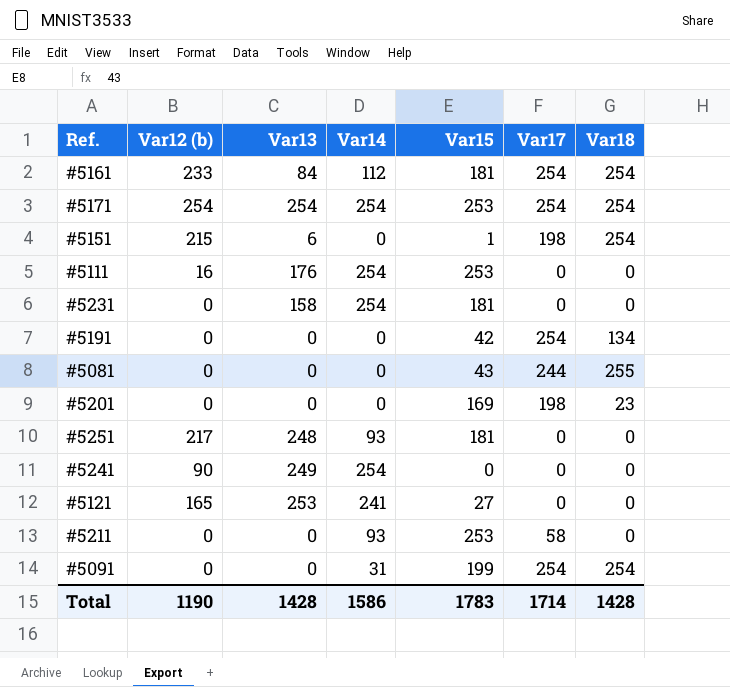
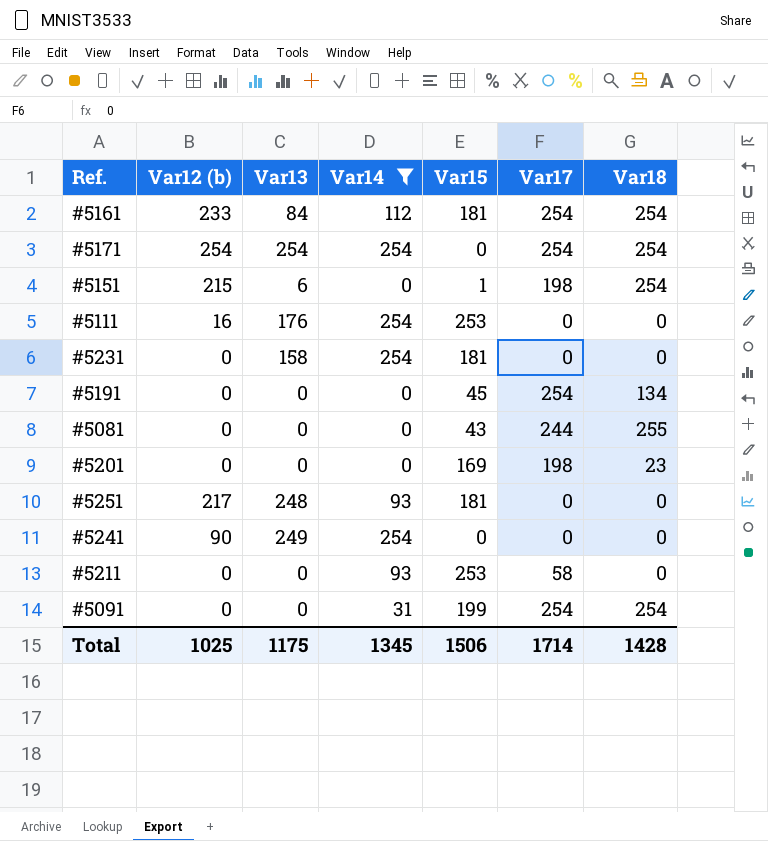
filter: none -> Var14 != 241
#5171 | Var15: 253 -> 0
#5191 | Var15: 42 -> 45
Total | Var12 (b): 1190 -> 1025
Total | Var13: 1428 -> 1175
Total | Var14: 1586 -> 1345
Total | Var15: 1783 -> 1506

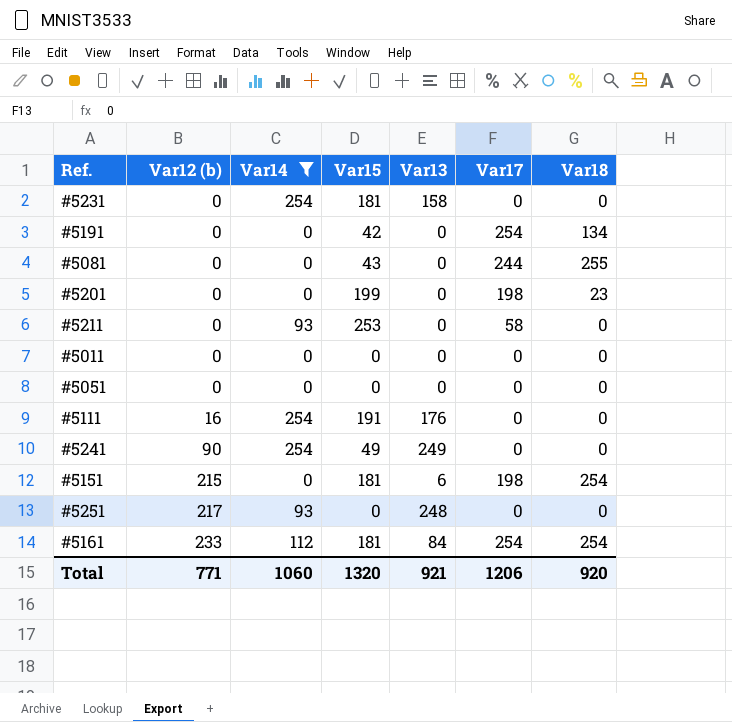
row order: none -> Var12 (b) ascending
column Var13 | position: 3 -> 5
row #5171: 254 | 254 | 254 | 0 | 254 | 254 -> none
row #5091: 0 | 0 | 31 | 199 | 254 | 254 -> none
#5191 | Var15: 45 -> 42
#5201 | Var15: 169 -> 199
row #5011: none -> 0 | 0 | 0 | 0 | 0 | 0
row #5051: none -> 0 | 0 | 0 | 0 | 0 | 0
#5111 | Var15: 253 -> 191
#5241 | Var15: 0 -> 49
#5151 | Var15: 1 -> 181
#5251 | Var15: 181 -> 0
Total | Var12 (b): 1025 -> 771
Total | Var14: 1345 -> 1060
Total | Var15: 1506 -> 1320
Total | Var13: 1175 -> 921
Total | Var17: 1714 -> 1206
Total | Var18: 1428 -> 920

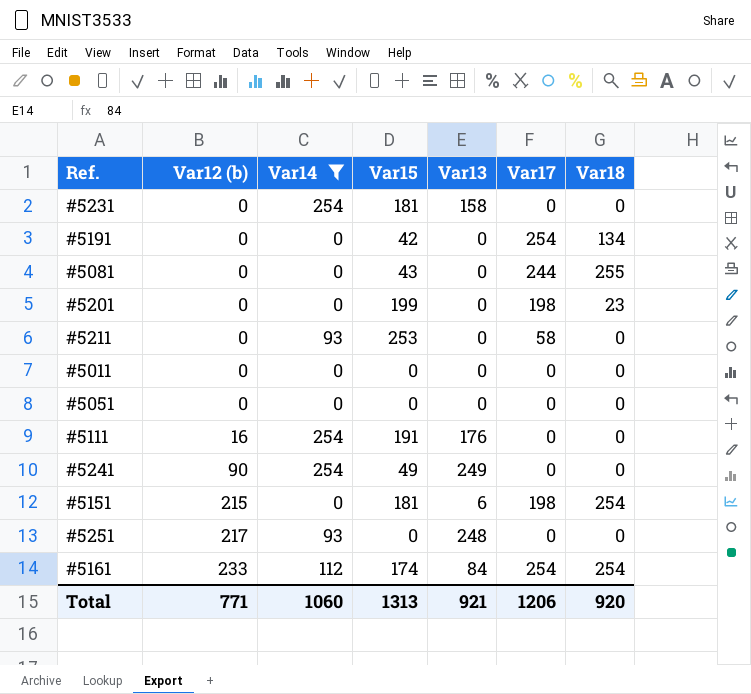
#5161 | Var15: 181 -> 174
Total | Var15: 1320 -> 1313

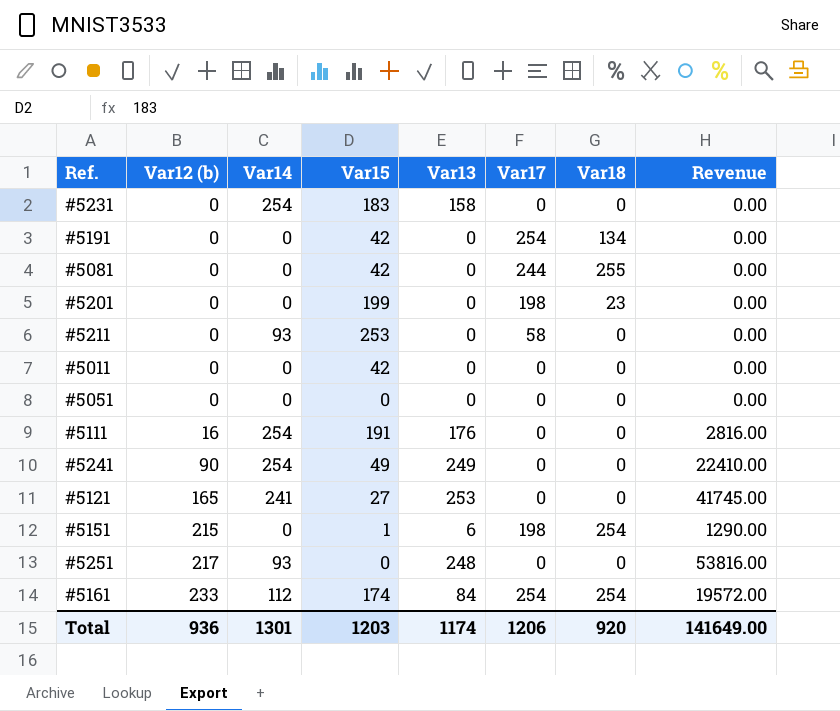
filter: Var14 != 241 -> none
column Revenue | formula: none -> [Var12 (b)] * [Var13]
#5231 | Var15: 181 -> 183
#5081 | Var15: 43 -> 42
#5011 | Var15: 0 -> 42
#5151 | Var15: 181 -> 1
Total | Var12 (b): 771 -> 936
Total | Var14: 1060 -> 1301
Total | Var15: 1313 -> 1203
Total | Var13: 921 -> 1174

